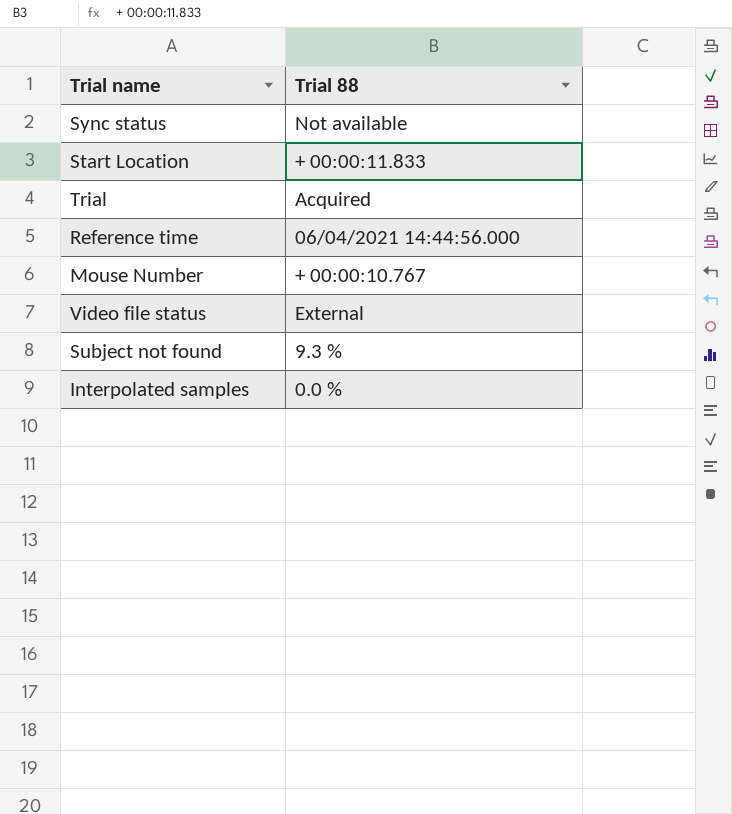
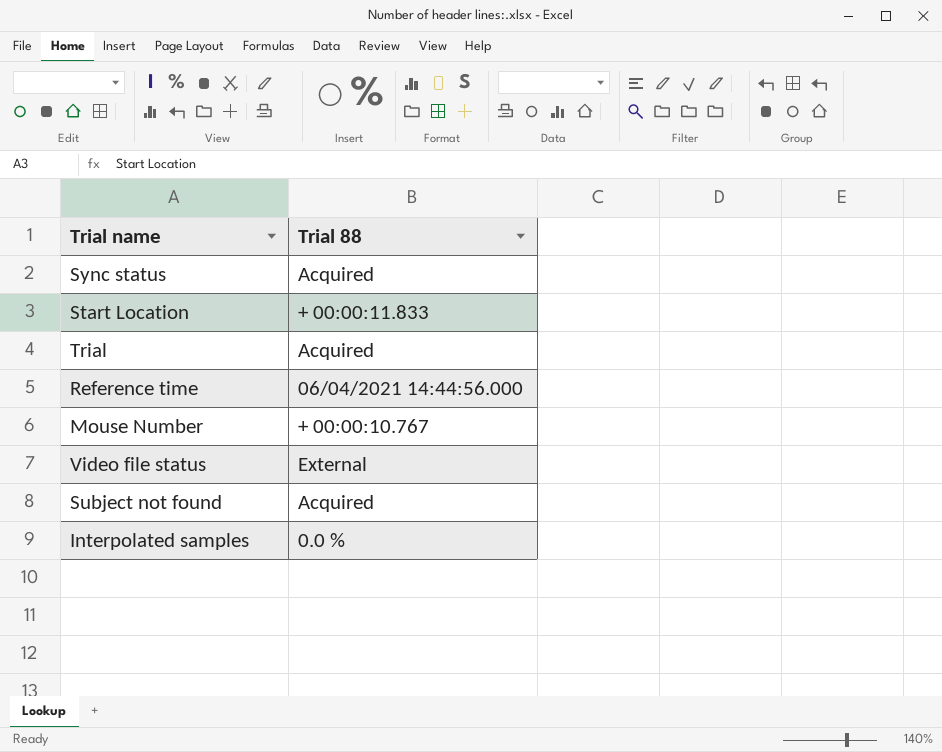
Sync status | Trial 88: Not available -> Acquired
Subject not found | Trial 88: 9.3 % -> Acquired

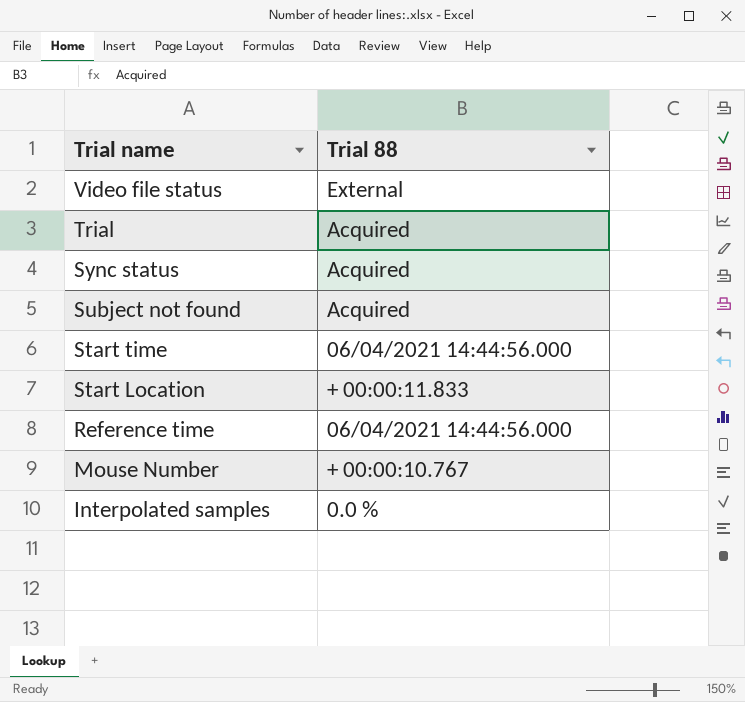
row order: none -> Trial name descending
row Start time: none -> 06/04/2021 14:44:56.000

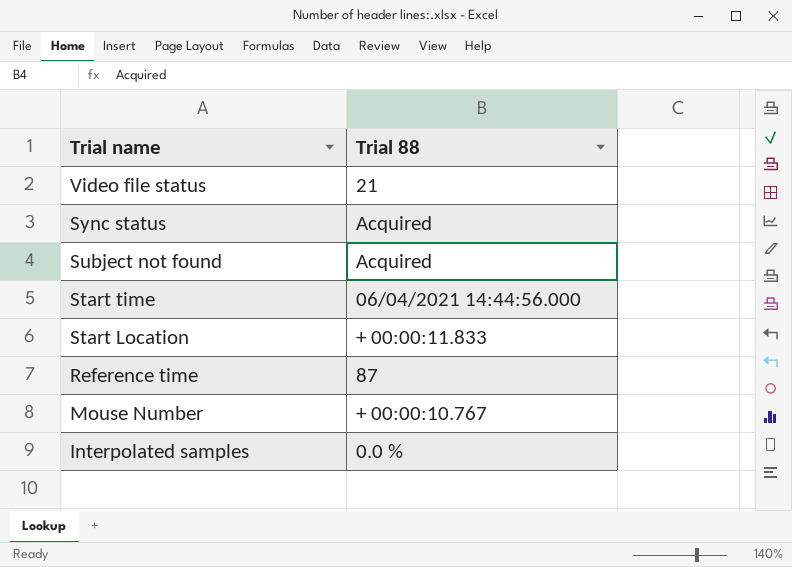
row Trial: Acquired -> none
Video file status | Trial 88: External -> 21
Reference time | Trial 88: 06/04/2021 14:44:56.000 -> 87

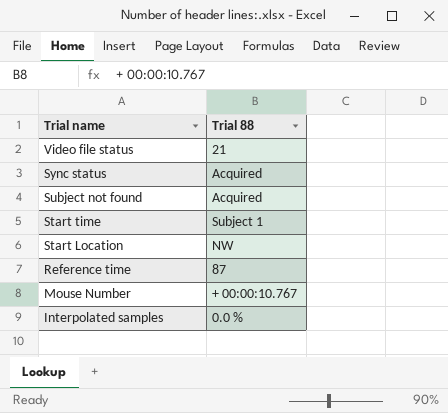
Start time | Trial 88: 06/04/2021 14:44:56.000 -> Subject 1
Start Location | Trial 88: + 00:00:11.833 -> NW

